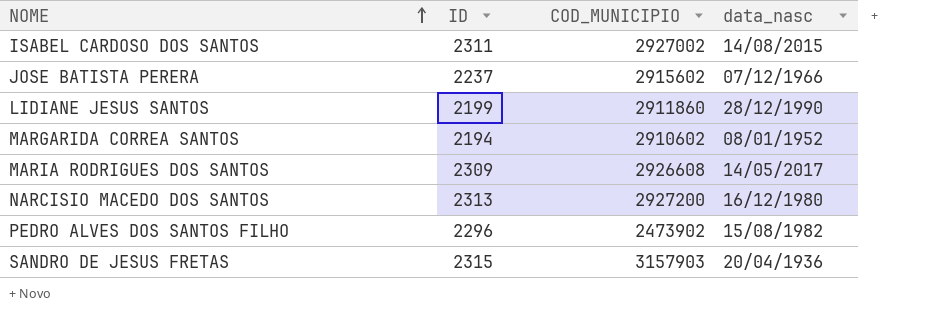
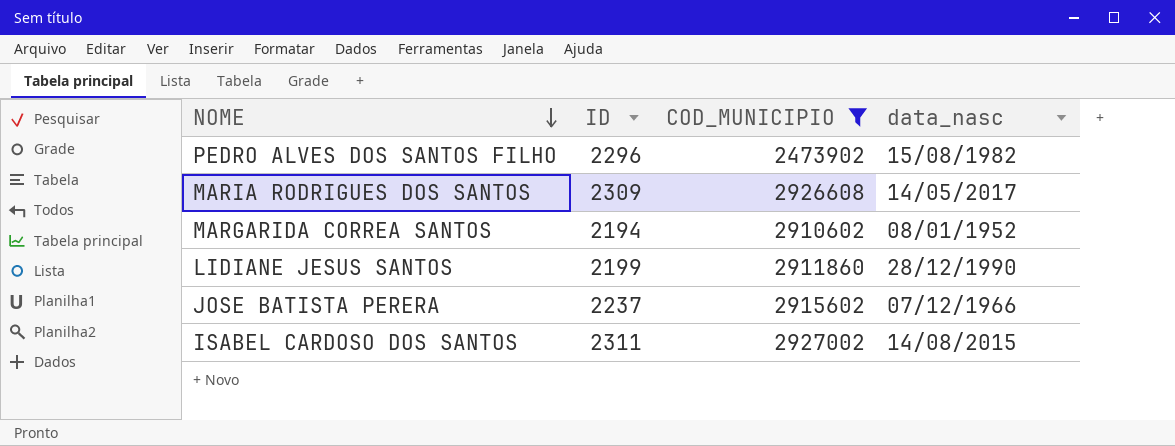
filter: none -> COD_MUNICIPIO <= 2927002
row order: NOME ascending -> NOME descending

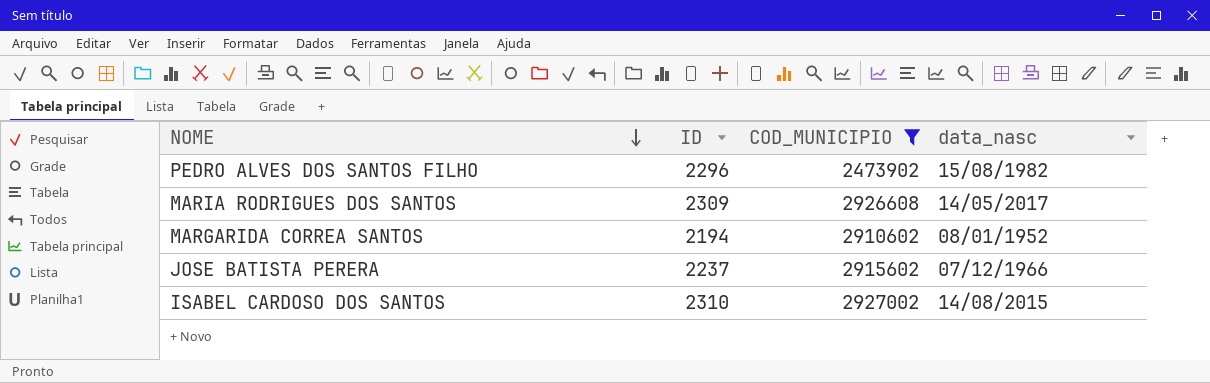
row LIDIANE JESUS SANTOS: 2199 | 2911860 | 28/12/1990 -> none
ISABEL CARDOSO DOS SANTOS | ID: 2311 -> 2310

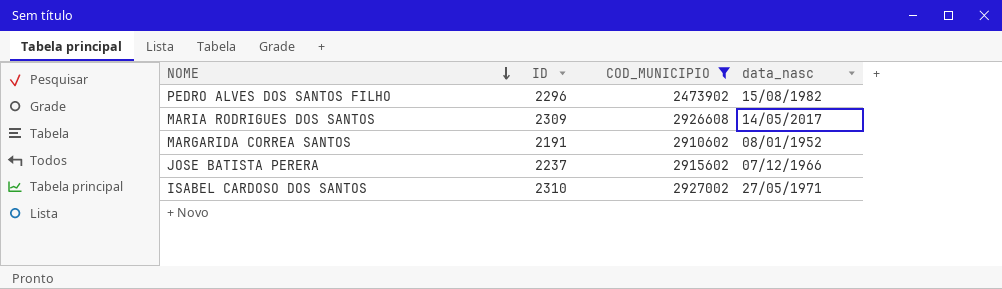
MARGARIDA CORREA SANTOS | ID: 2194 -> 2191
ISABEL CARDOSO DOS SANTOS | data_nasc: 14/08/2015 -> 27/05/1971

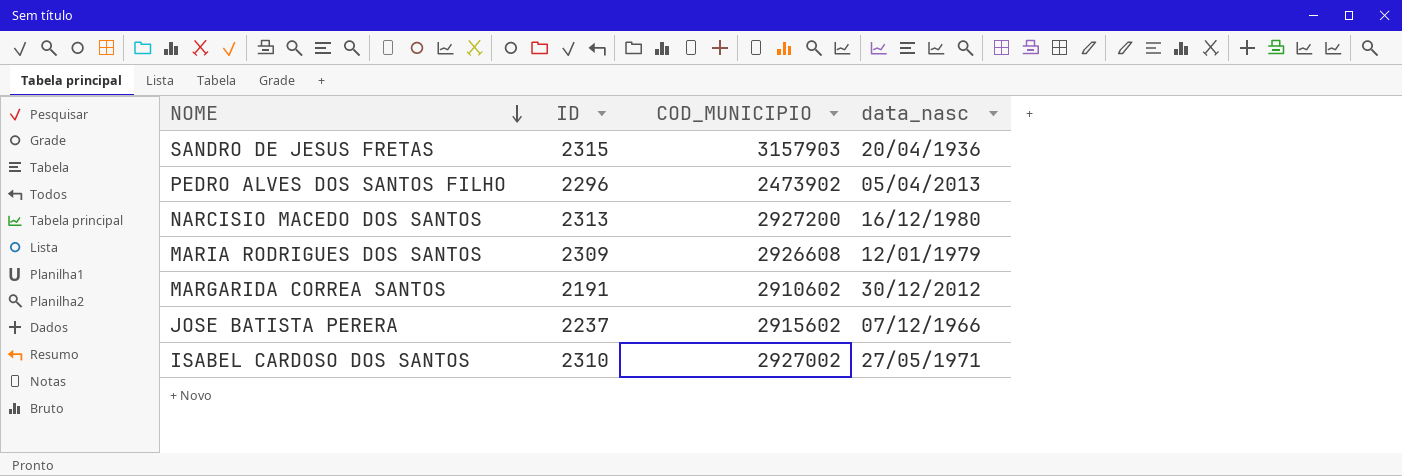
filter: COD_MUNICIPIO <= 2927002 -> none
PEDRO ALVES DOS SANTOS FILHO | data_nasc: 15/08/1982 -> 05/04/2013
MARIA RODRIGUES DOS SANTOS | data_nasc: 14/05/2017 -> 12/01/1979
MARGARIDA CORREA SANTOS | data_nasc: 08/01/1952 -> 30/12/2012

